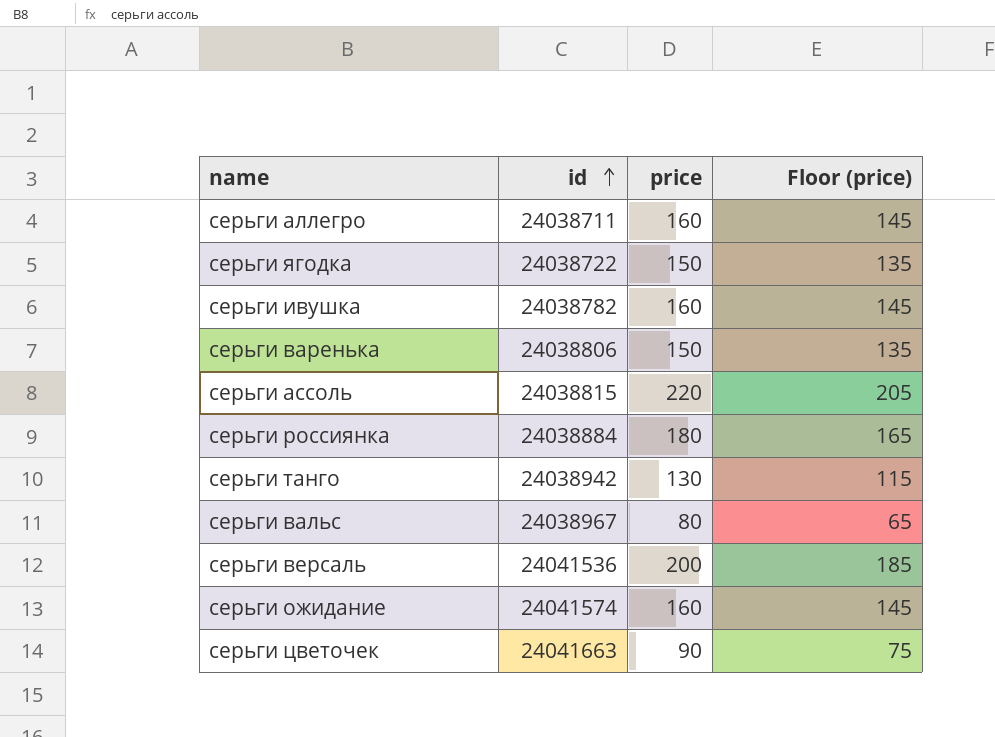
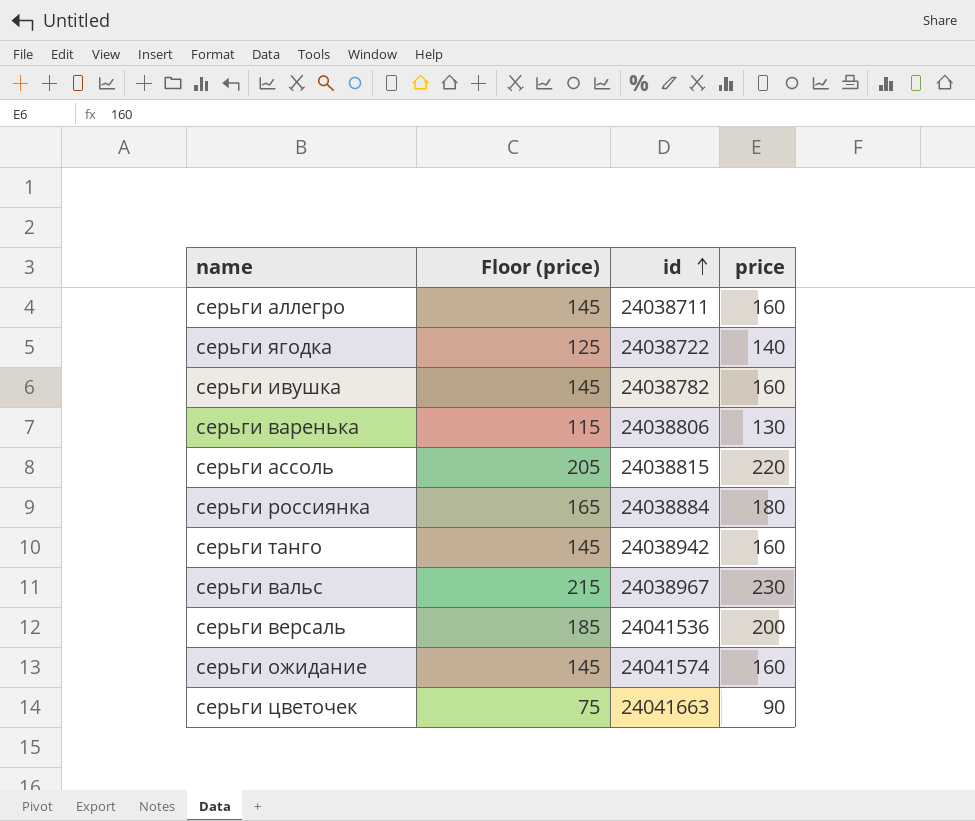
column Floor (price) | position: 4 -> 2
серьги ягодка | Floor (price): 135 -> 125
серьги ягодка | price: 150 -> 140
серьги варенька | Floor (price): 135 -> 115
серьги варенька | price: 150 -> 130
серьги танго | Floor (price): 115 -> 145
серьги танго | price: 130 -> 160
серьги вальс | Floor (price): 65 -> 215
серьги вальс | price: 80 -> 230

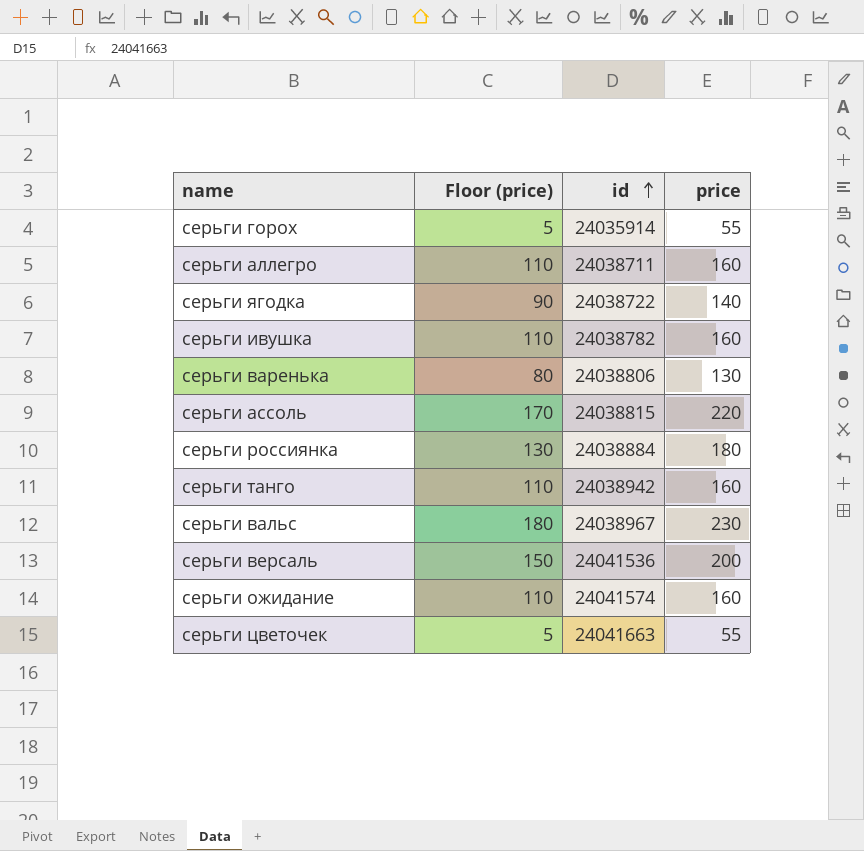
column Floor (price) | formula: [price] - 15 -> [price] - 50
row серьги горох: none -> 5 | 24035914 | 55
серьги цветочек | price: 90 -> 55

